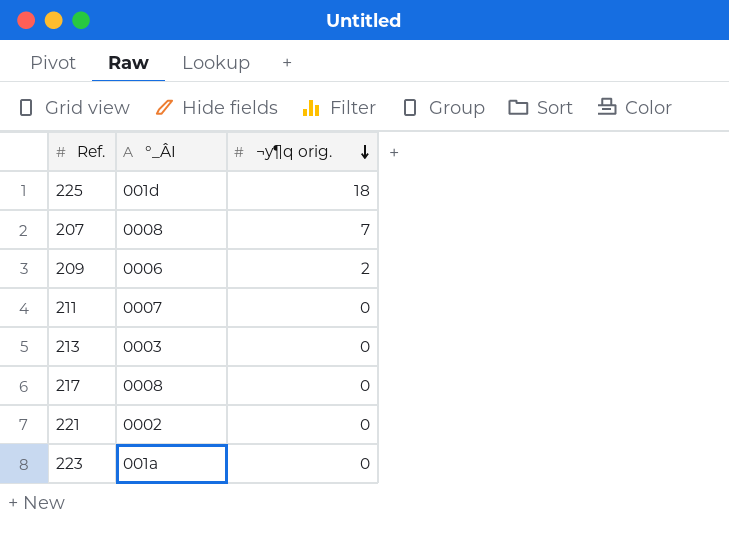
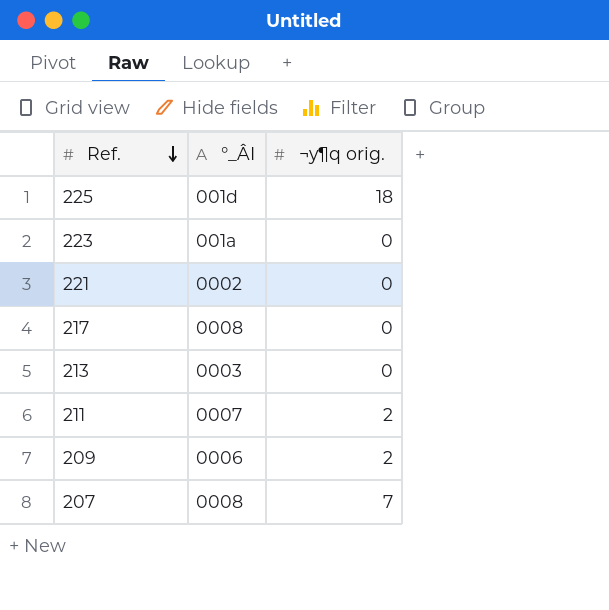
row order: ¬y¶q orig. descending -> Ref. descending
211 | ¬y¶q orig.: 0 -> 2

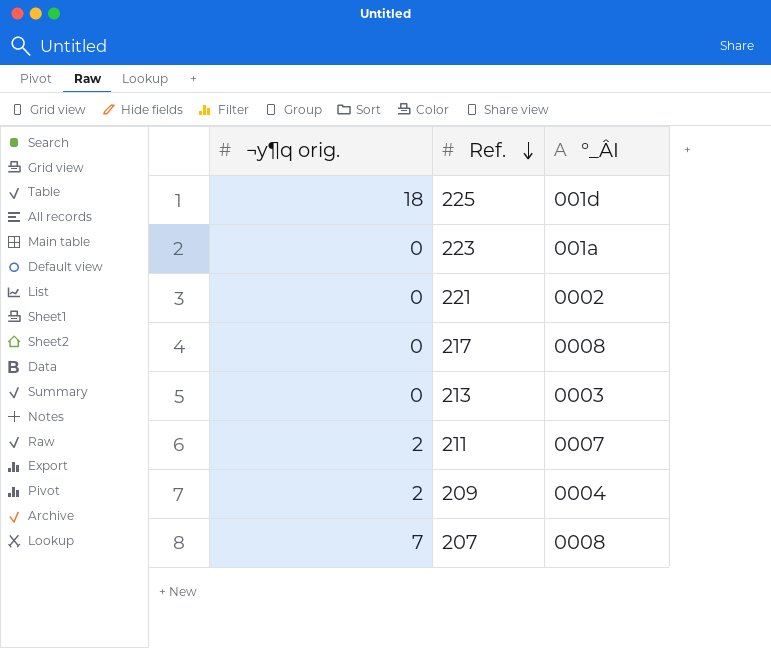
column ¬y¶q orig. | position: 3 -> 1
209 | °_ÂI: 0006 -> 0004

